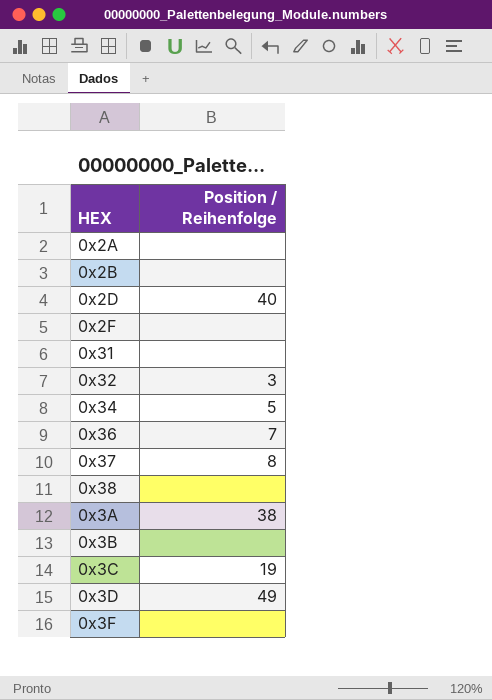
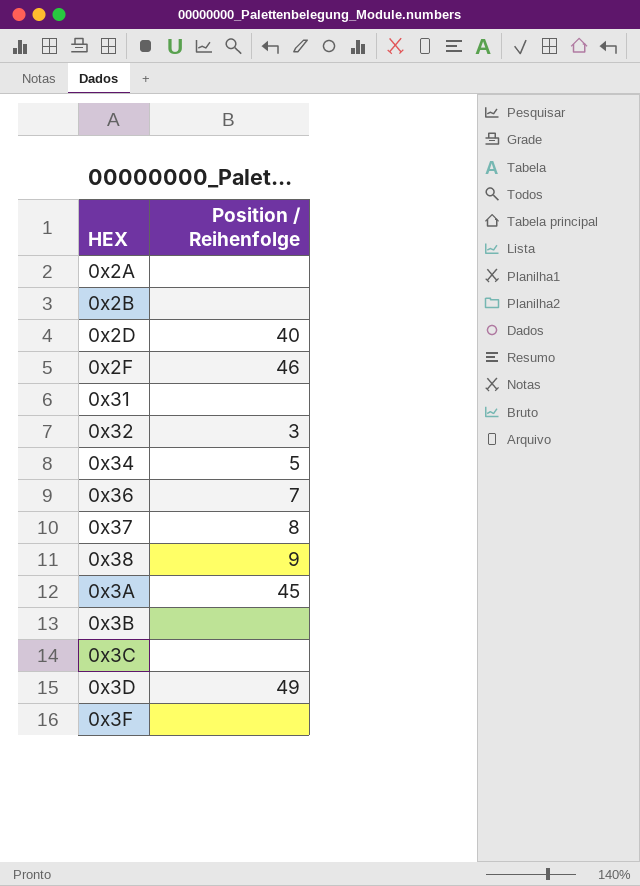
0x2F | Position / Reihenfolge: none -> 46
0x38 | Position / Reihenfolge: none -> 9
0x3A | Position / Reihenfolge: 38 -> 45
0x3C | Position / Reihenfolge: 19 -> none

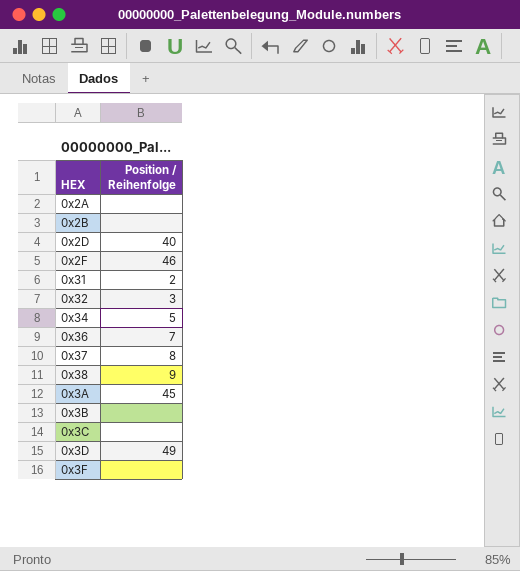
0x31 | Position / Reihenfolge: none -> 2

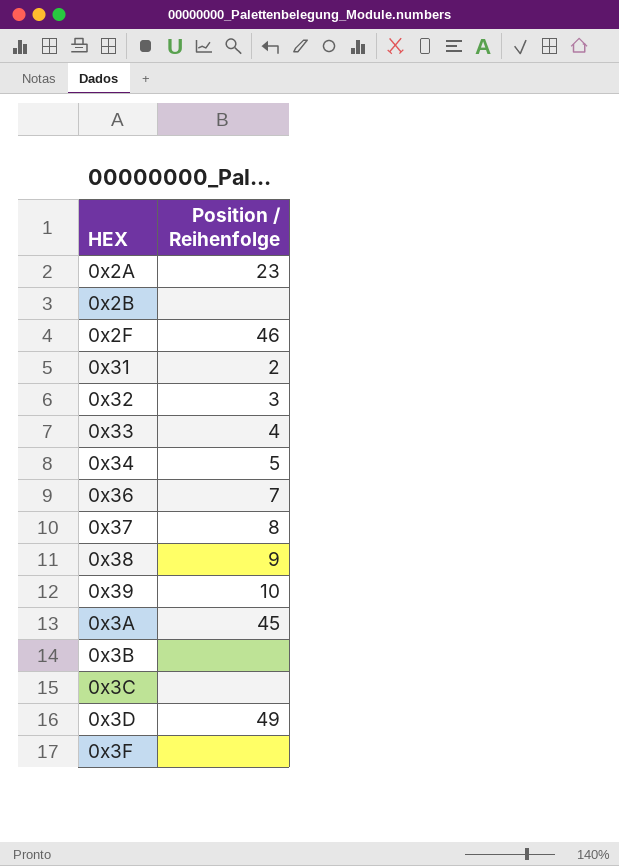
row 0x2D: 40 -> none
0x2A | Position / Reihenfolge: none -> 23
row 0x33: none -> 4
row 0x39: none -> 10

